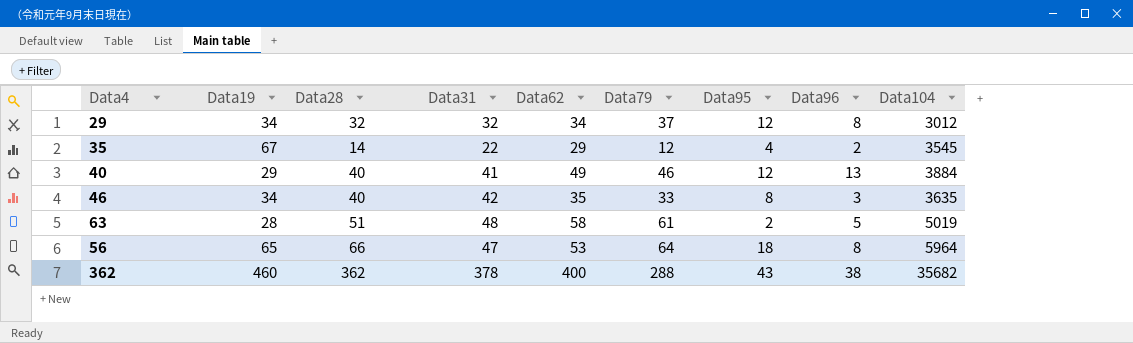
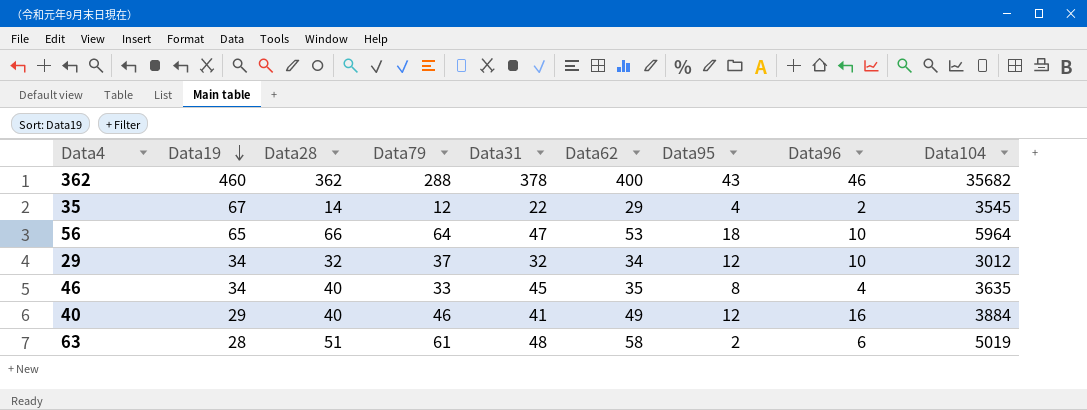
row order: none -> Data19 descending
column Data79 | position: 6 -> 4
362 | Data96: 38 -> 46
56 | Data96: 8 -> 10
29 | Data96: 8 -> 10
46 | Data31: 42 -> 45
46 | Data96: 3 -> 4
40 | Data96: 13 -> 16
63 | Data96: 5 -> 6

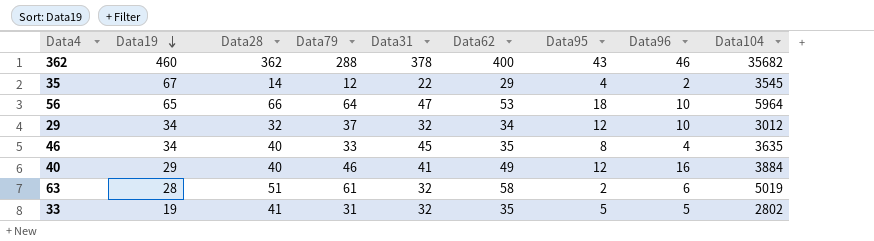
63 | Data31: 48 -> 32
row 33: none -> 19 | 41 | 31 | 32 | 35 | 5 | 5 | 2802

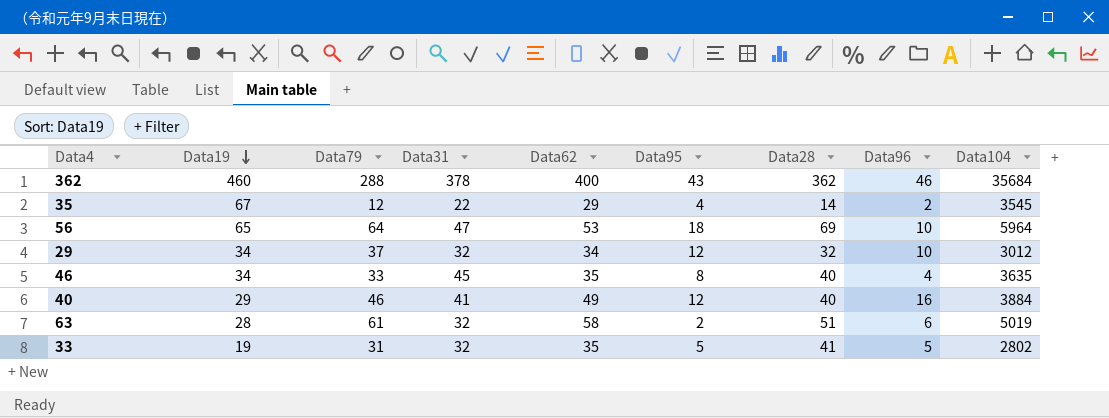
column Data28 | position: 3 -> 7
362 | Data104: 35682 -> 35684
56 | Data28: 66 -> 69

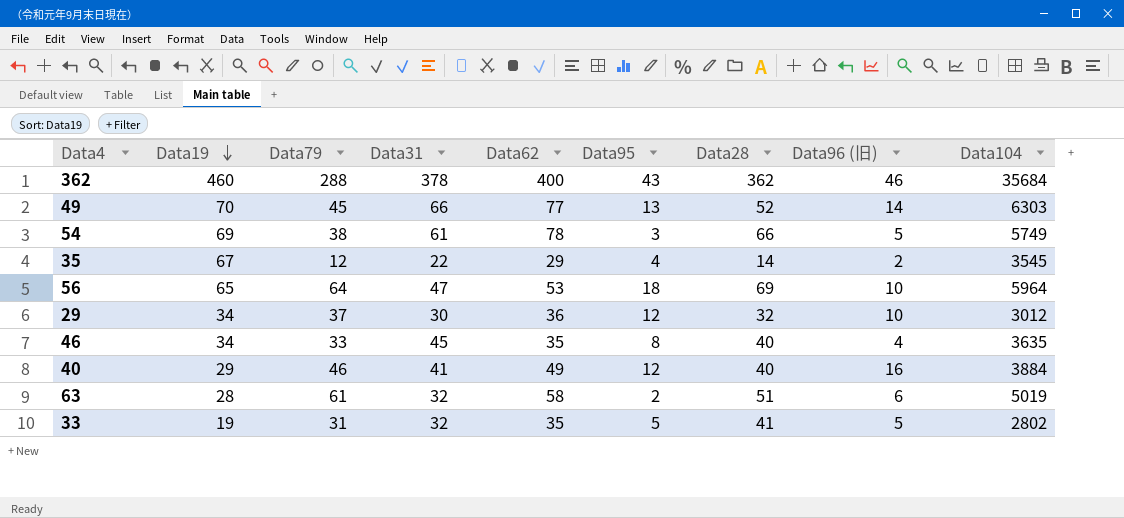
column name: Data96 -> Data96 (旧)
row 49: none -> 70 | 45 | 66 | 77 | 13 | 52 | 14 | 6303
row 54: none -> 69 | 38 | 61 | 78 | 3 | 66 | 5 | 5749
29 | Data31: 32 -> 30
29 | Data62: 34 -> 36

